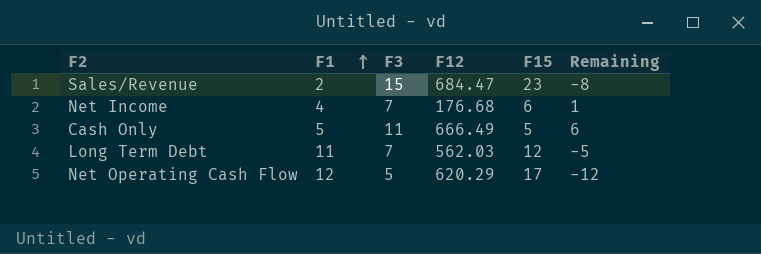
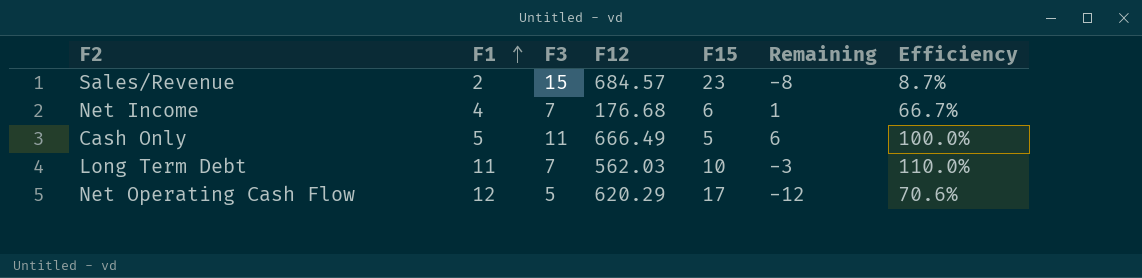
column Efficiency | formula: none -> [F1] / [F15]
Sales/Revenue | F12: 684.47 -> 684.57
Long Term Debt | F15: 12 -> 10
Long Term Debt | Remaining: -5 -> -3

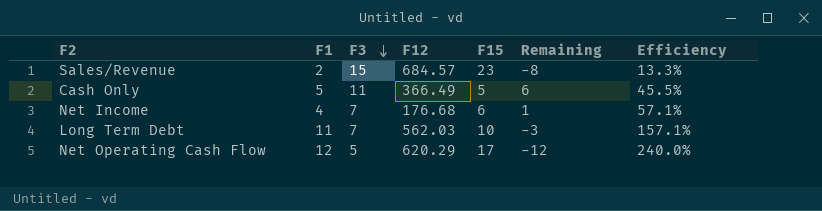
row order: F1 ascending -> F3 descending
column Efficiency | formula: [F1] / [F15] -> [F1] / [F3]
Cash Only | F12: 666.49 -> 366.49

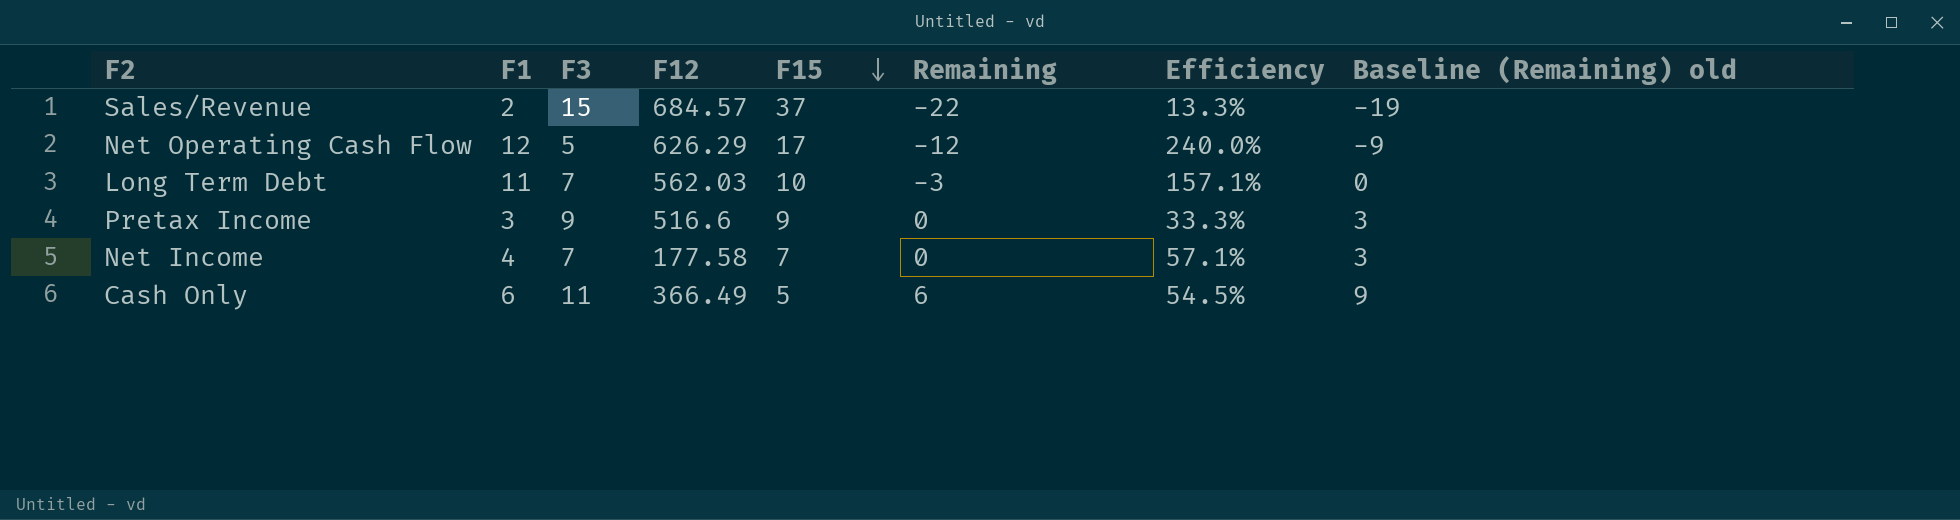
row order: F3 descending -> F15 descending
column Baseline (Remaining) old | formula: none -> [Remaining] + 3
Sales/Revenue | F15: 23 -> 37
Sales/Revenue | Remaining: -8 -> -22
Net Operating Cash Flow | F12: 620.29 -> 626.29
row Pretax Income: none -> 3 | 9 | 516.6 | 9 | 0 | 33.3% | 3
Net Income | F12: 176.68 -> 177.58
Net Income | F15: 6 -> 7
Net Income | Remaining: 1 -> 0
Cash Only | F1: 5 -> 6
Cash Only | Efficiency: 45.5% -> 54.5%

